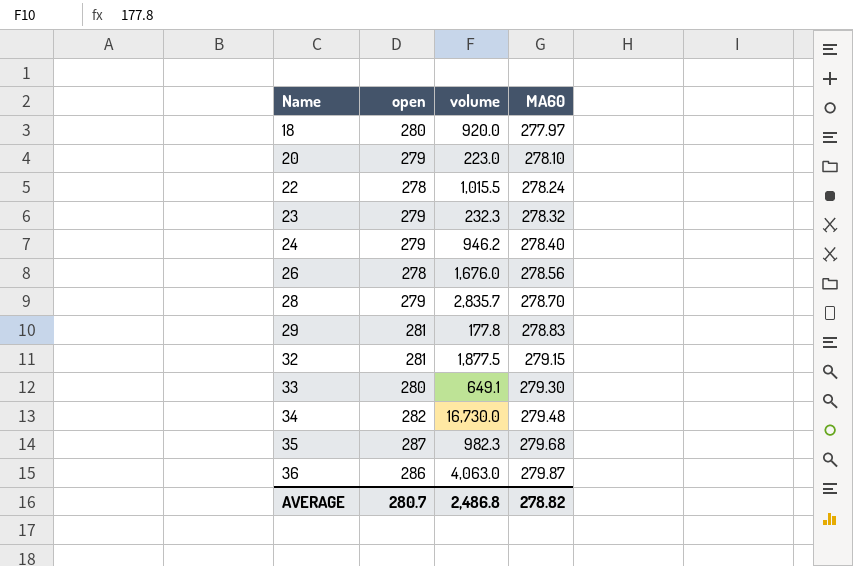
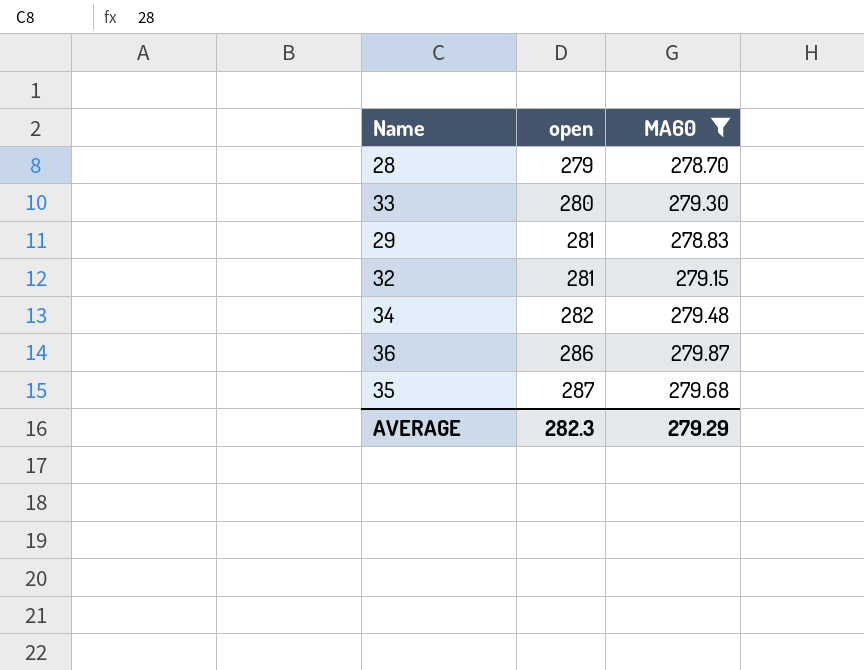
filter: none -> MA60 >= 278.70
row order: Name ascending -> open ascending
column volume | position: 3 -> none
AVERAGE | open: 280.7 -> 282.3
AVERAGE | MA60: 278.82 -> 279.29

